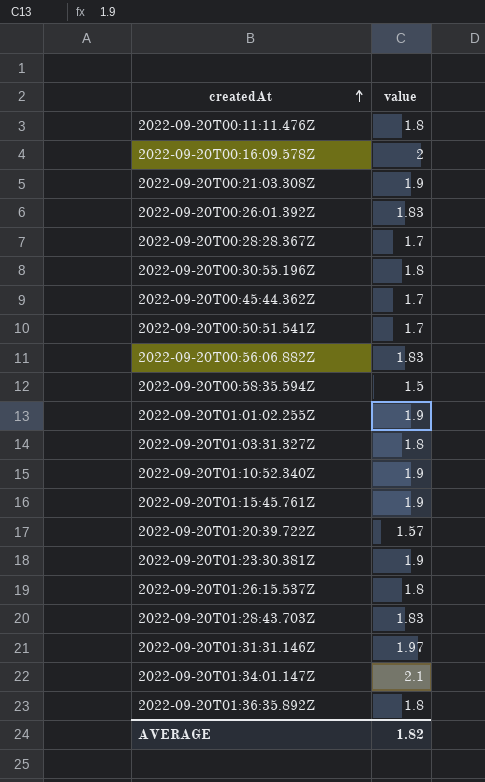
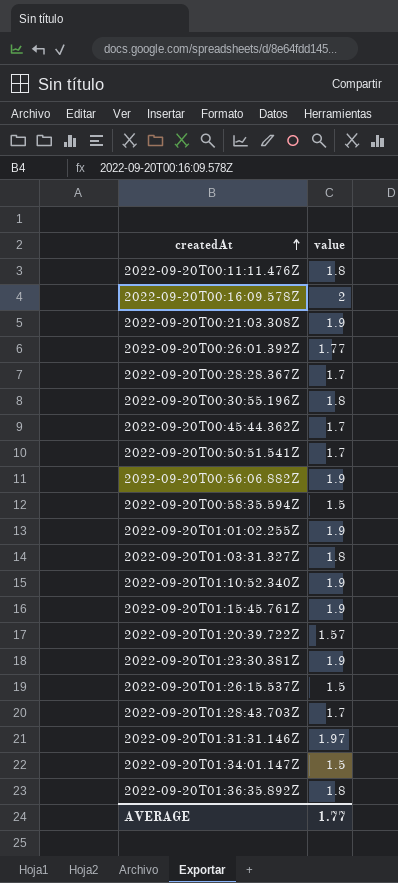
2022-09-20T00:26:01.392Z | value: 1.83 -> 1.77
2022-09-20T00:56:06.882Z | value: 1.83 -> 1.9
2022-09-20T01:26:15.537Z | value: 1.8 -> 1.5
2022-09-20T01:28:43.703Z | value: 1.83 -> 1.7
2022-09-20T01:34:01.147Z | value: 2.1 -> 1.5
AVERAGE | value: 1.82 -> 1.77

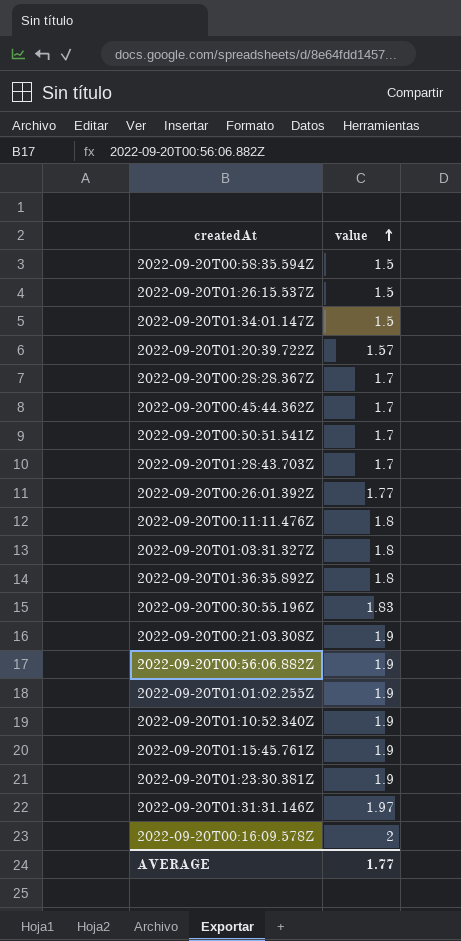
row order: createdAt ascending -> value ascending
2022-09-20T00:30:55.196Z | value: 1.8 -> 1.83

